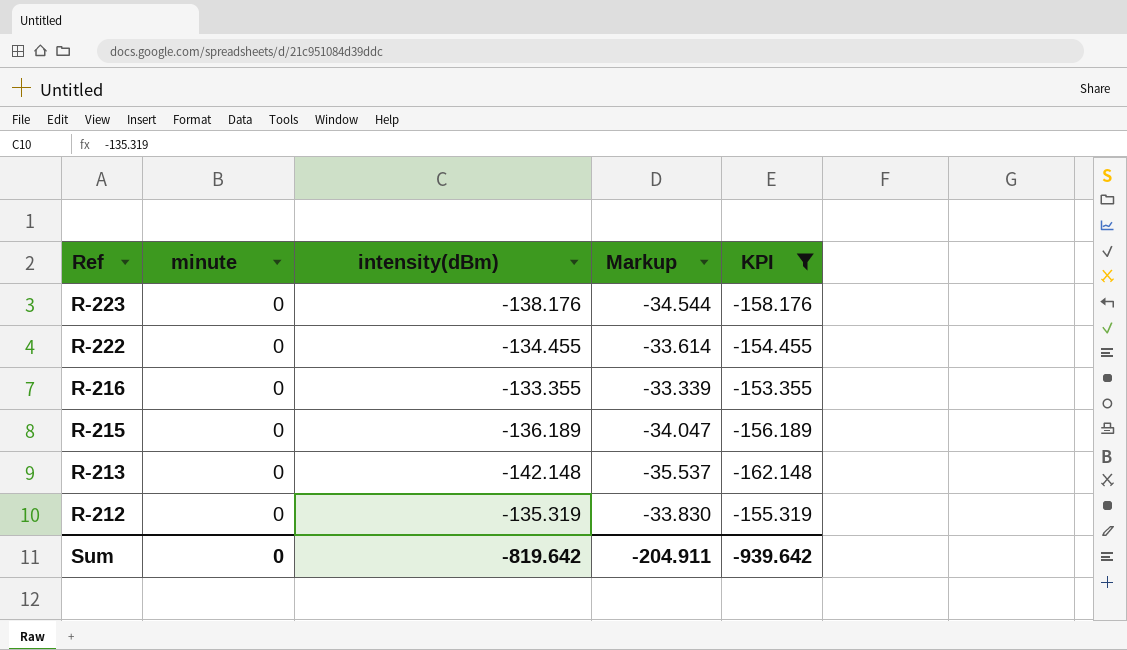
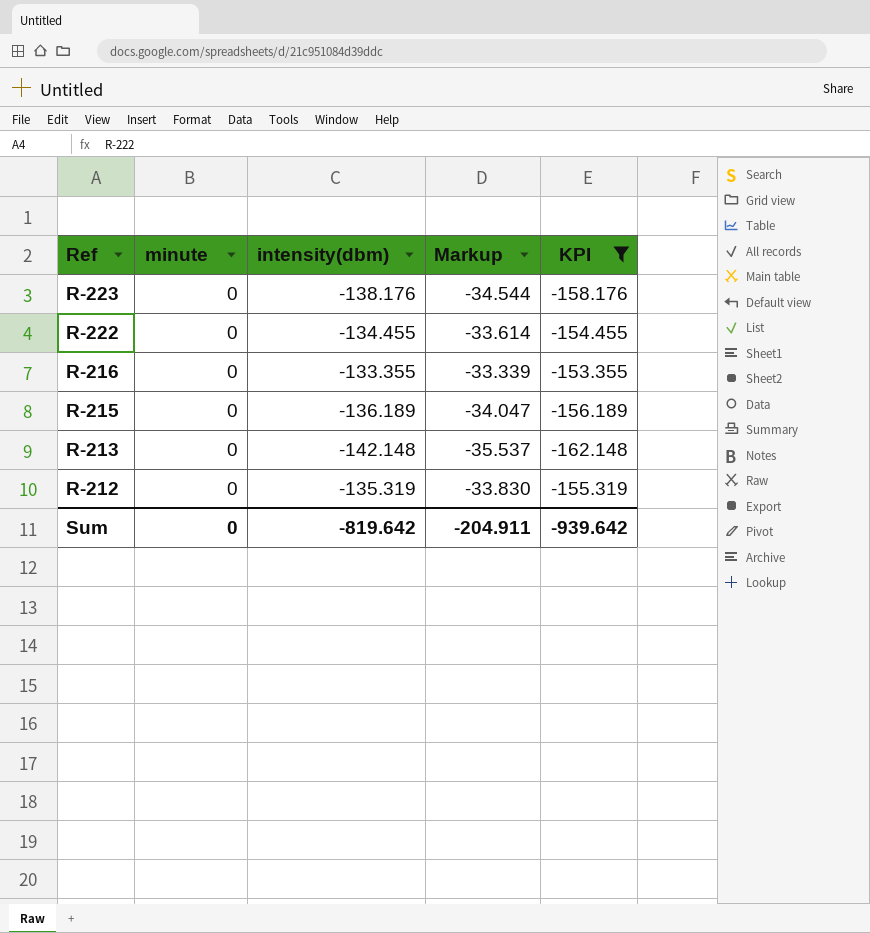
column name: intensity(dBm) -> intensity(dbm)

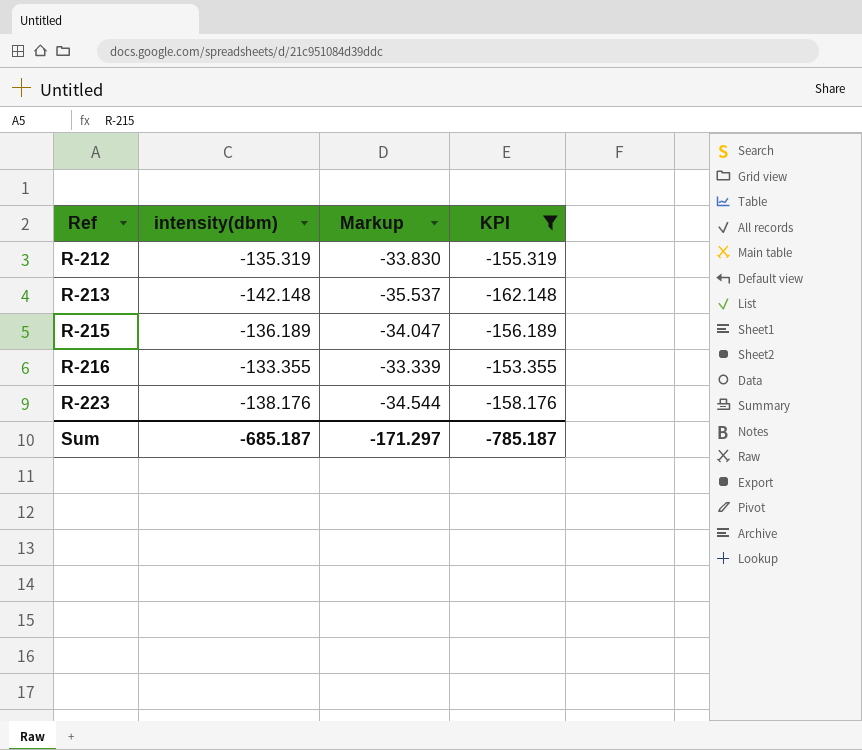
row order: Ref descending -> Ref ascending
column minute | position: 2 -> none
row R-222: 0 | -134.455 | -33.614 | -154.455 -> none
Sum | intensity(dbm): -819.642 -> -685.187
Sum | Markup: -204.911 -> -171.297
Sum | KPI: -939.642 -> -785.187

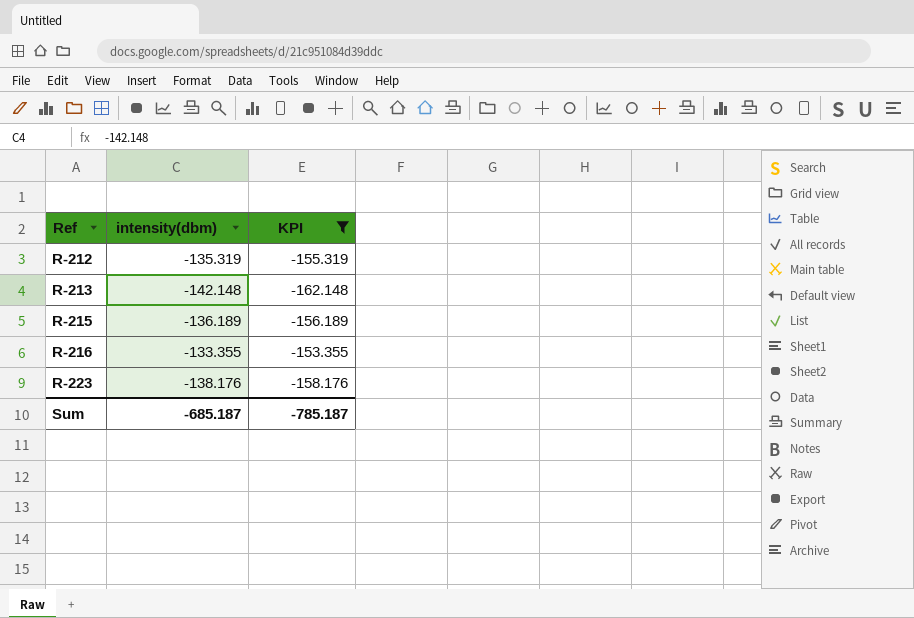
column Markup | formula: [intensity(dbm)] * 0.25 -> none

